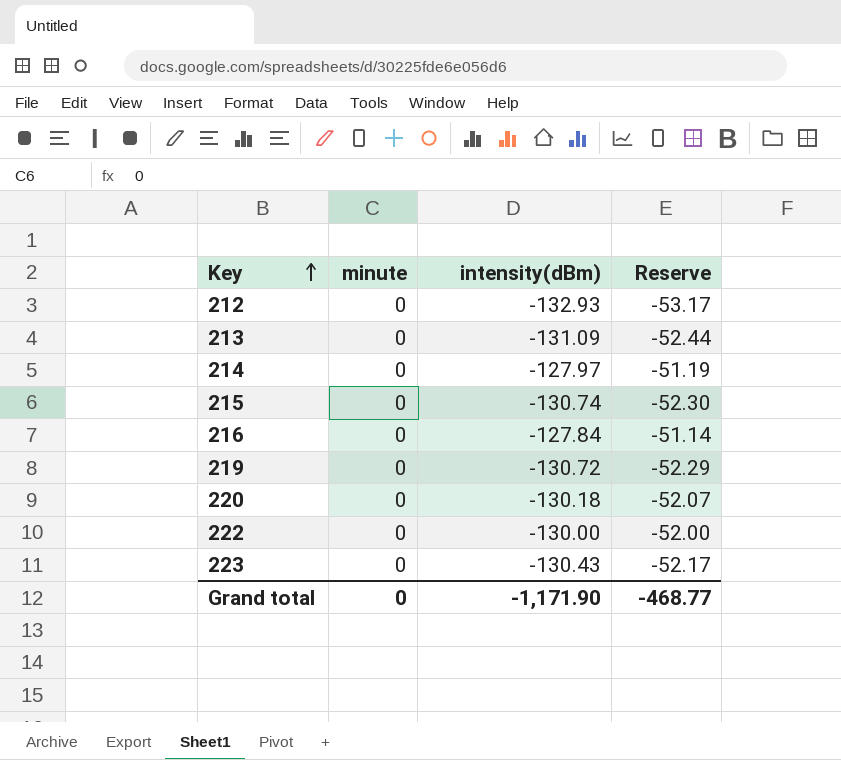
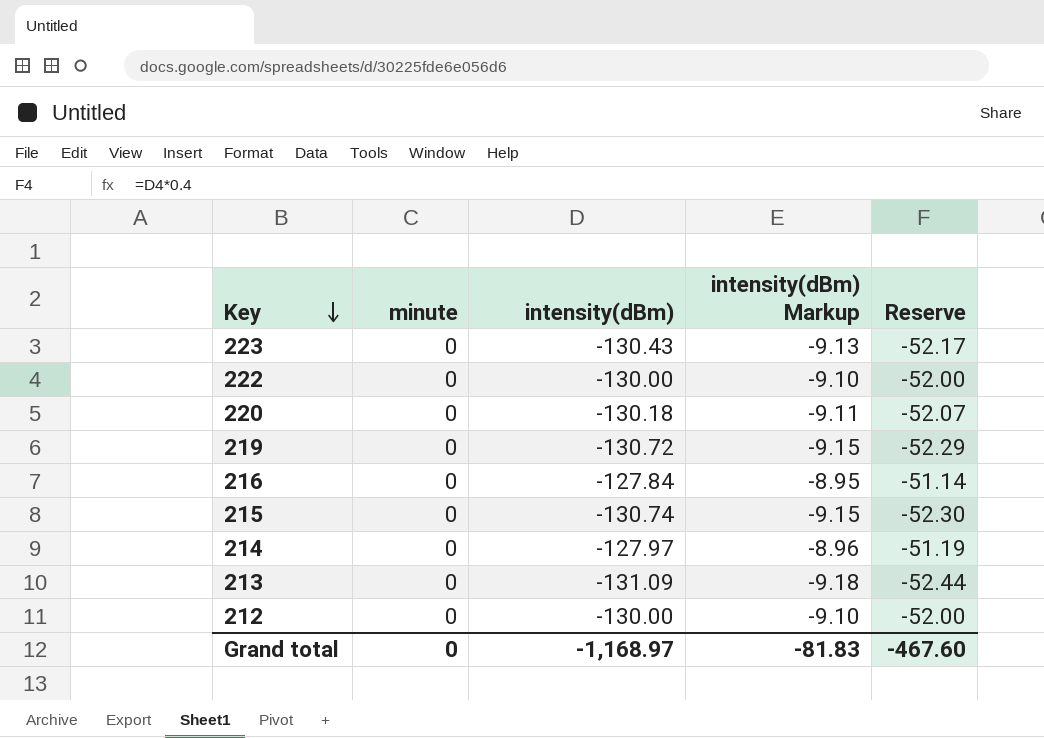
row order: Key ascending -> Key descending
column intensity(dBm) Markup | formula: none -> [intensity(dBm)] * 0.07
212 | intensity(dBm): -132.93 -> -130.00
212 | Reserve: -53.17 -> -52.00
Grand total | intensity(dBm): -1,171.90 -> -1,168.97
Grand total | Reserve: -468.77 -> -467.60

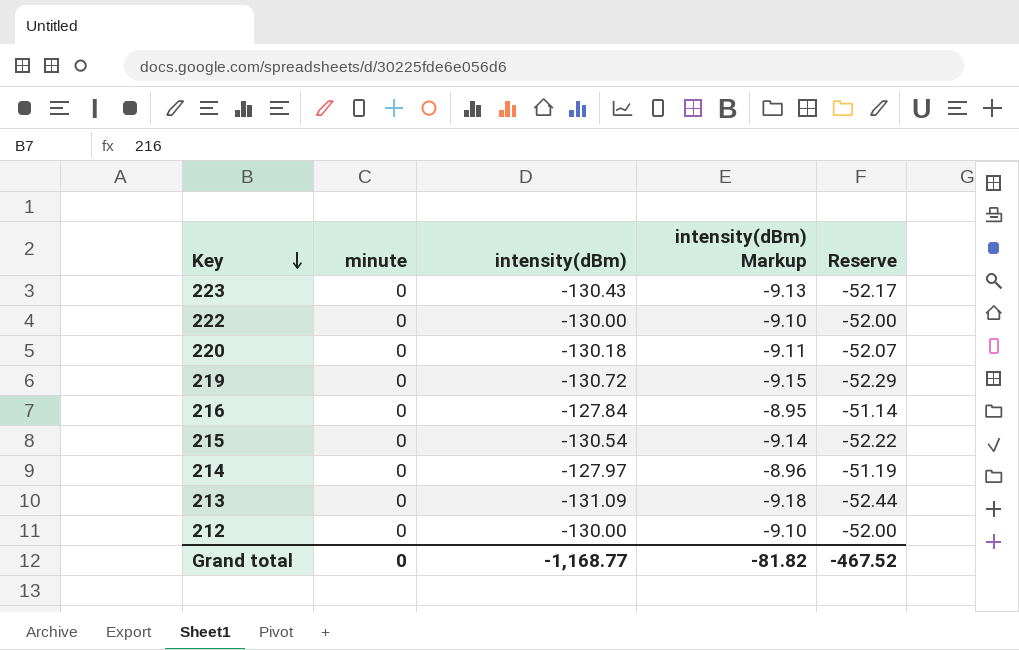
215 | intensity(dBm): -130.74 -> -130.54
215 | intensity(dBm) Markup: -9.15 -> -9.14
215 | Reserve: -52.30 -> -52.22
Grand total | intensity(dBm): -1,168.97 -> -1,168.77
Grand total | intensity(dBm) Markup: -81.83 -> -81.82
Grand total | Reserve: -467.60 -> -467.52

